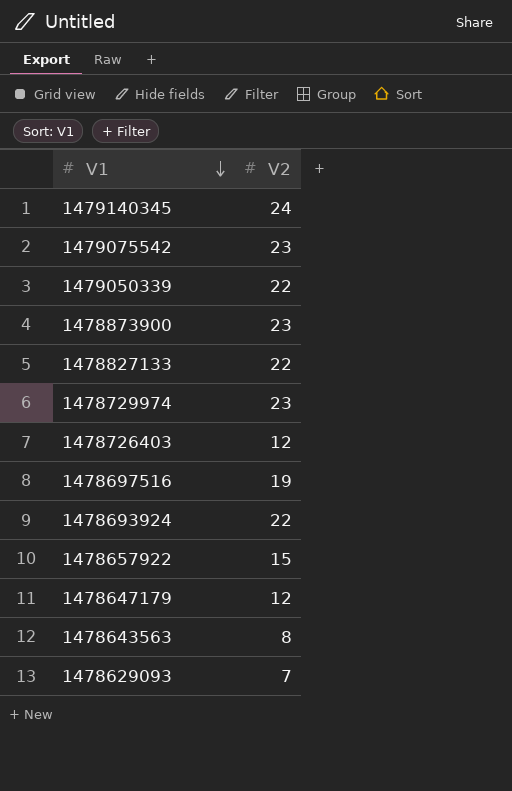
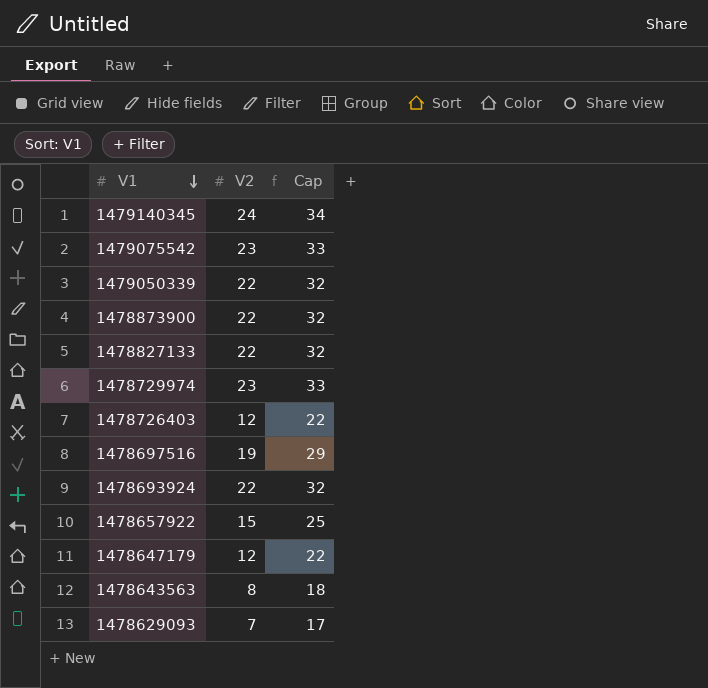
column Cap | formula: none -> [V2] + 10
1478873900 | V2: 23 -> 22

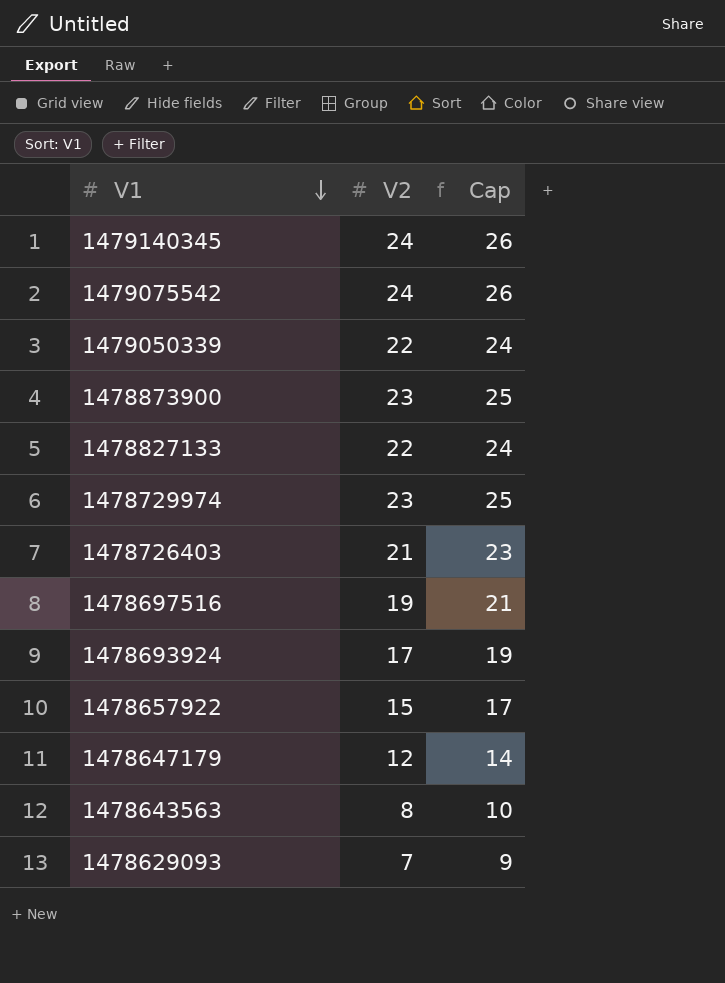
column Cap | formula: [V2] + 10 -> [V2] + 2
1479075542 | V2: 23 -> 24
1478873900 | V2: 22 -> 23
1478726403 | V2: 12 -> 21
1478693924 | V2: 22 -> 17

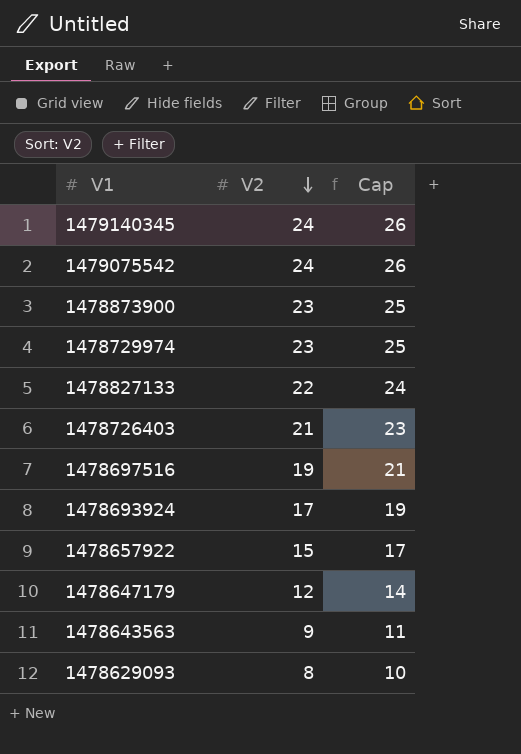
row order: V1 descending -> V2 descending
row 1479050339: 22 | 24 -> none
1478643563 | V2: 8 -> 9
1478643563 | Cap: 10 -> 11
1478629093 | V2: 7 -> 8
1478629093 | Cap: 9 -> 10

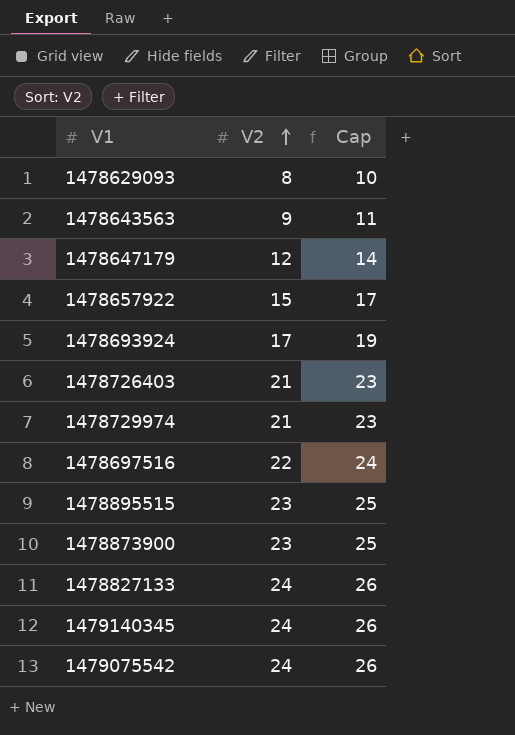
row order: V2 descending -> V2 ascending
1478729974 | V2: 23 -> 21
1478729974 | Cap: 25 -> 23
1478697516 | V2: 19 -> 22
1478697516 | Cap: 21 -> 24
row 1478895515: none -> 23 | 25
1478827133 | V2: 22 -> 24
1478827133 | Cap: 24 -> 26

